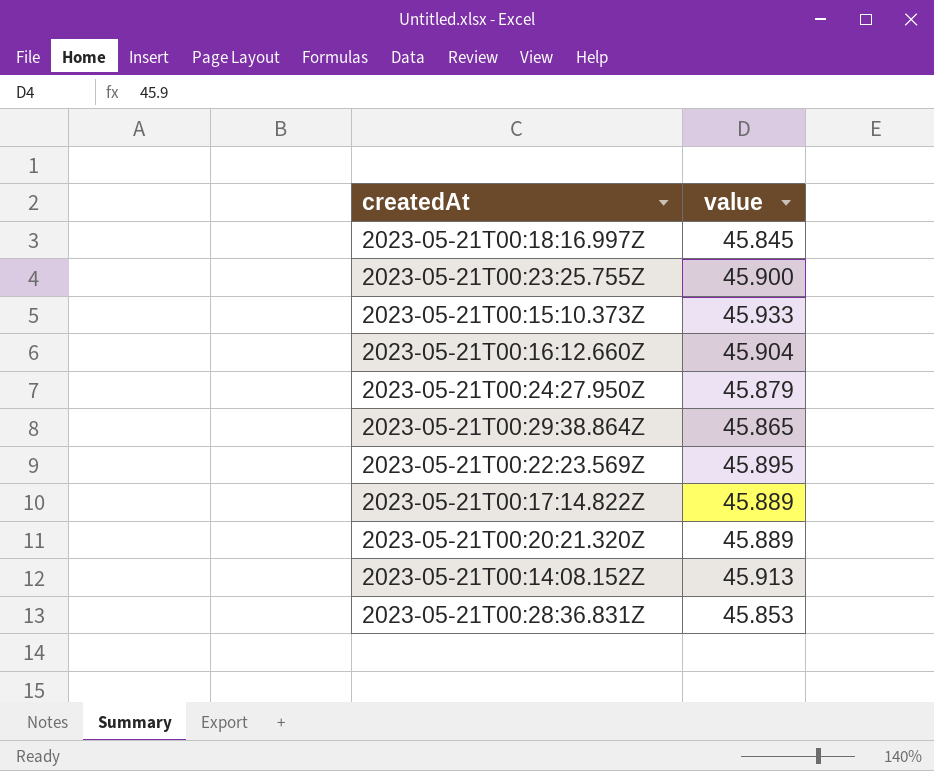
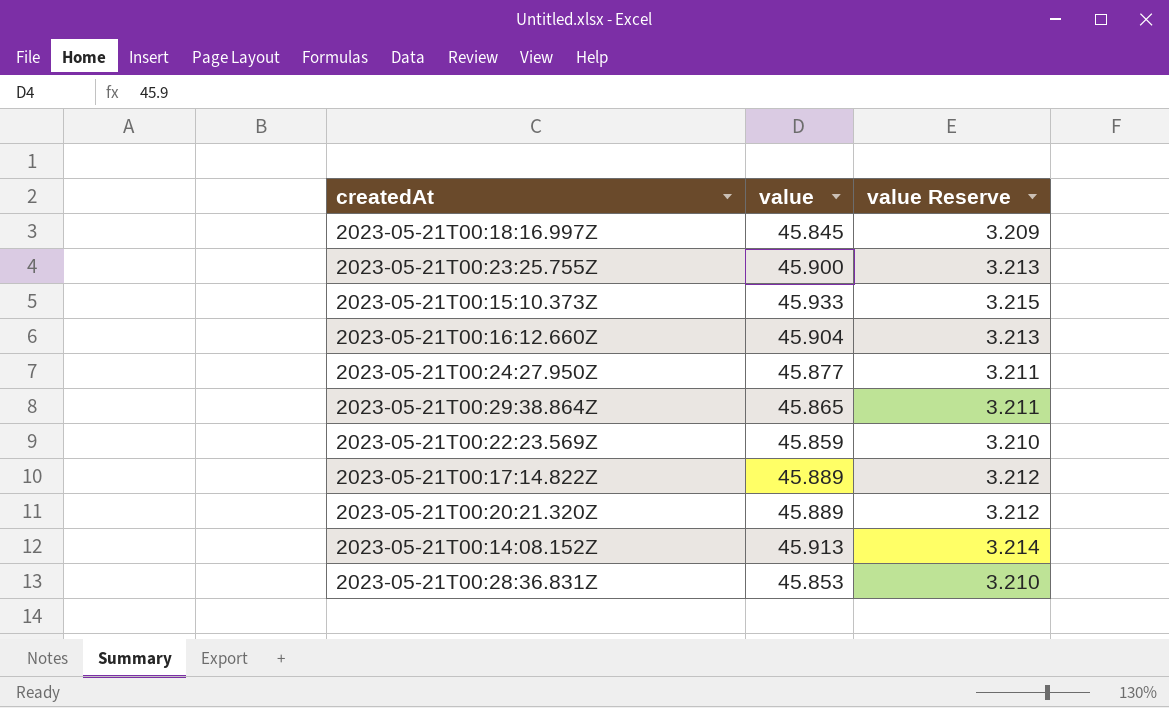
column value Reserve | formula: none -> [value] * 0.07
2023-05-21T00:24:27.950Z | value: 45.879 -> 45.877
2023-05-21T00:22:23.569Z | value: 45.895 -> 45.859

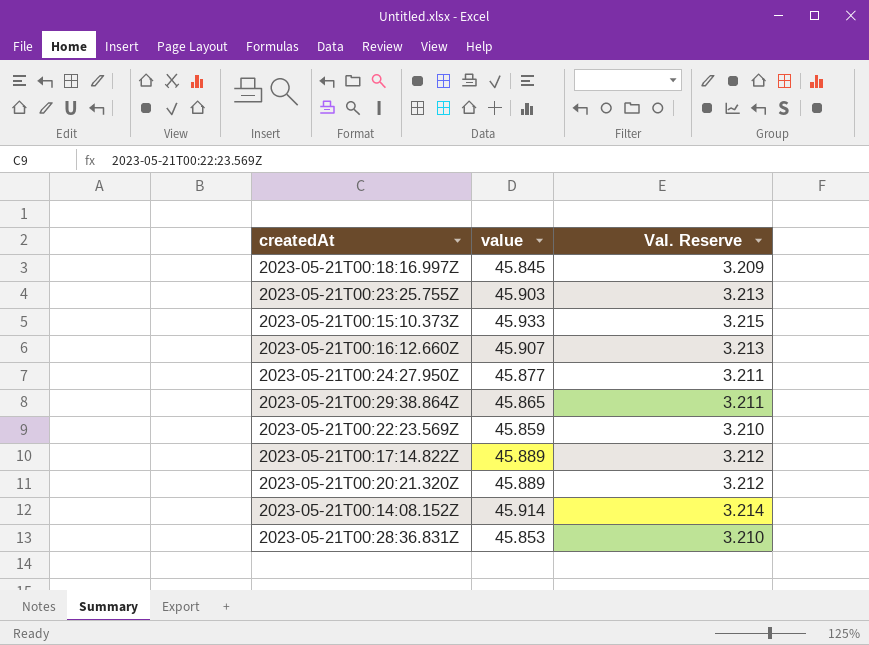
column name: value Reserve -> Val. Reserve
2023-05-21T00:23:25.755Z | value: 45.900 -> 45.903
2023-05-21T00:16:12.660Z | value: 45.904 -> 45.907
2023-05-21T00:14:08.152Z | value: 45.913 -> 45.914

